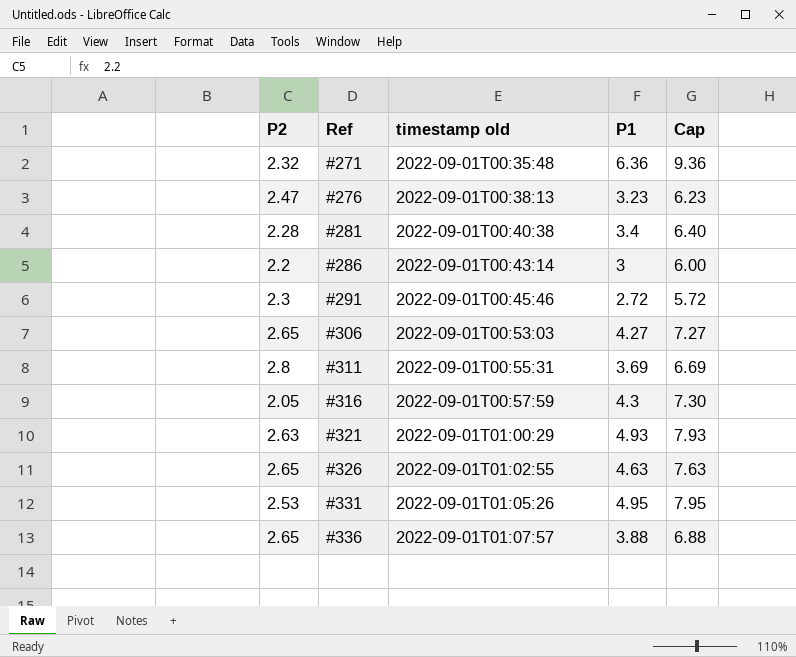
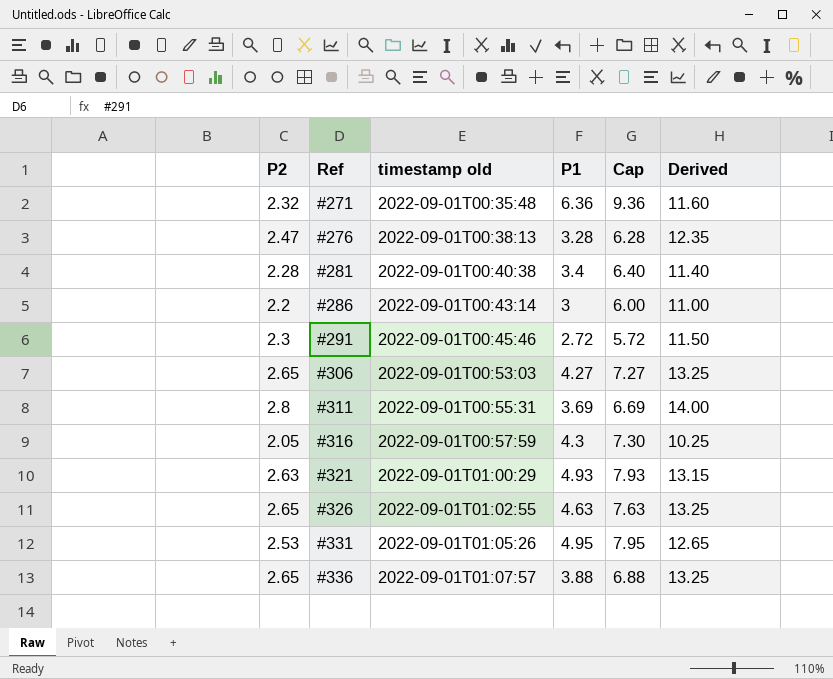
column Derived | formula: none -> [P2] * 5
#276 | P1: 3.23 -> 3.28
#276 | Cap: 6.23 -> 6.28

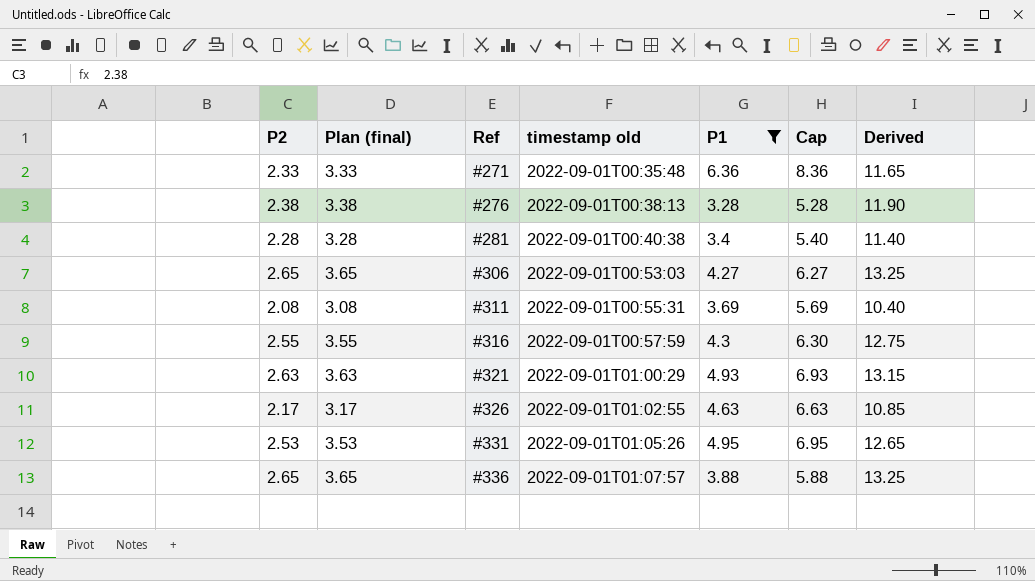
filter: none -> P1 >= 3.28
column Plan (final) | formula: none -> [P2] + 1
column Cap | formula: [P1] + 3 -> [P1] + 2
#271 | P2: 2.32 -> 2.33
#271 | Derived: 11.60 -> 11.65
#276 | P2: 2.47 -> 2.38
#276 | Derived: 12.35 -> 11.90
#311 | P2: 2.8 -> 2.08
#311 | Derived: 14.00 -> 10.40
#316 | P2: 2.05 -> 2.55
#316 | Derived: 10.25 -> 12.75
#326 | P2: 2.65 -> 2.17
#326 | Derived: 13.25 -> 10.85

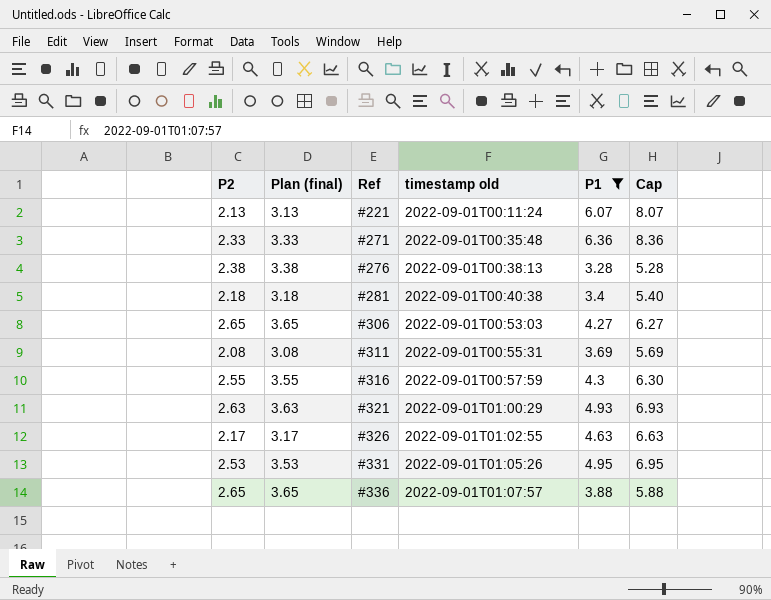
column Derived | formula: [P2] * 5 -> none
row #221: none -> 2.13 | 3.13 | 2022-09-01T00:11:24 | 6.07 | 8.07
#281 | P2: 2.28 -> 2.18
#281 | Plan (final): 3.28 -> 3.18

